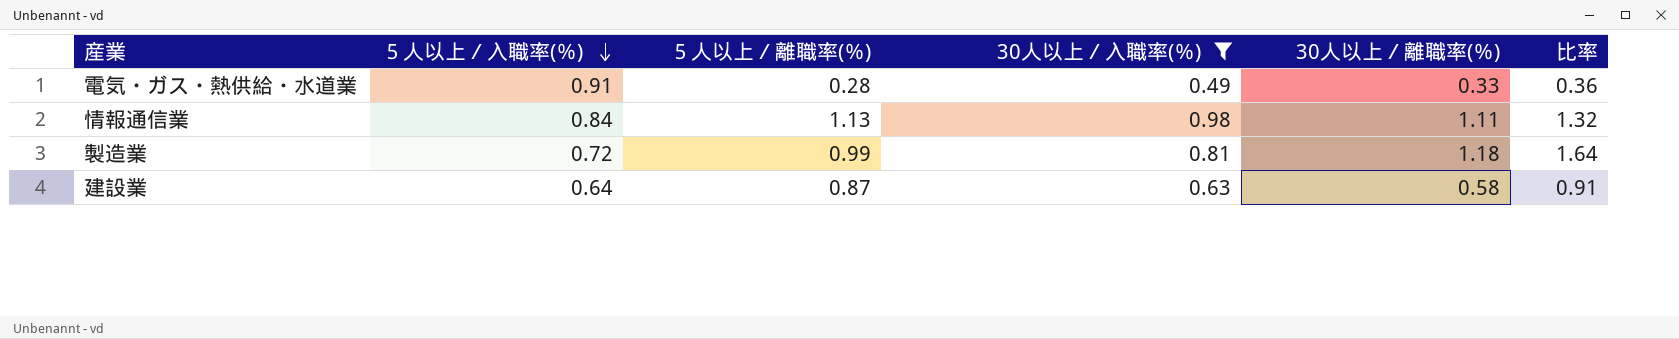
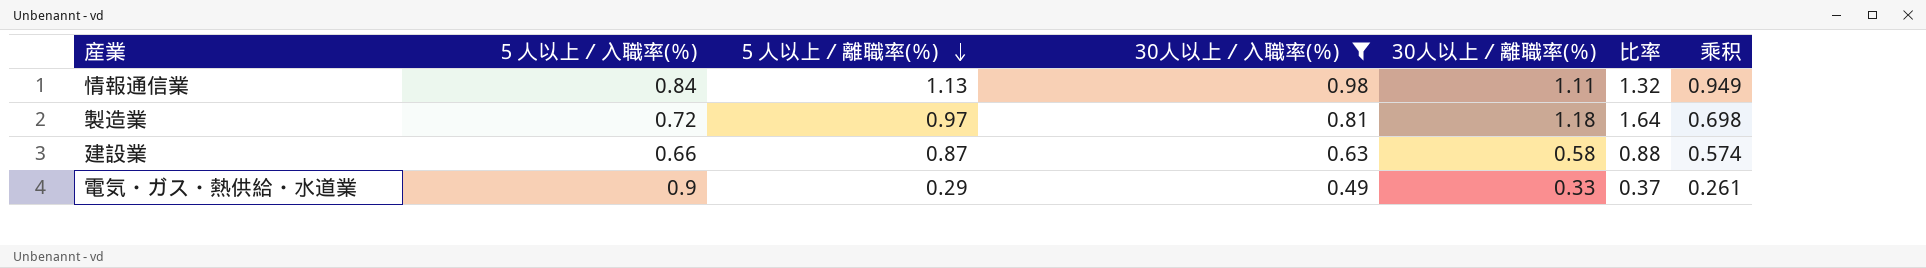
row order: ５人以上／入職率(％) descending -> ５人以上／離職率(％) descending
column 乘积 | formula: none -> [５人以上／入職率(％)] * [５人以上／離職率(％)]
製造業 | ５人以上／離職率(％): 0.99 -> 0.97
建設業 | ５人以上／入職率(％): 0.64 -> 0.66
建設業 | 比率: 0.91 -> 0.88
電気・ガス・熱供給・水道業 | ５人以上／入職率(％): 0.91 -> 0.9
電気・ガス・熱供給・水道業 | ５人以上／離職率(％): 0.28 -> 0.29
電気・ガス・熱供給・水道業 | 比率: 0.36 -> 0.37

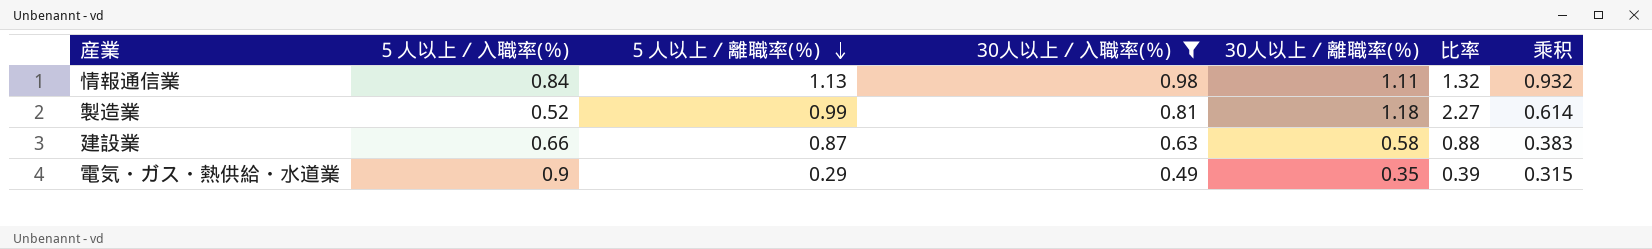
column 乘积 | formula: [５人以上／入職率(％)] * [５人以上／離職率(％)] -> [５人以上／入職率(％)] * [30人以上／離職率(％)]
製造業 | ５人以上／入職率(％): 0.72 -> 0.52
製造業 | ５人以上／離職率(％): 0.97 -> 0.99
製造業 | 比率: 1.64 -> 2.27
電気・ガス・熱供給・水道業 | 30人以上／離職率(％): 0.33 -> 0.35
電気・ガス・熱供給・水道業 | 比率: 0.37 -> 0.39

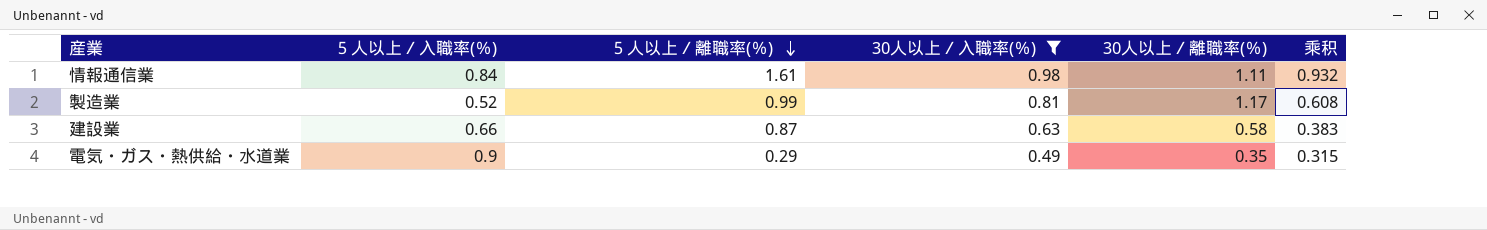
column 比率 | formula: [30人以上／離職率(％)] / [５人以上／入職率(％)] -> none
情報通信業 | ５人以上／離職率(％): 1.13 -> 1.61
製造業 | 30人以上／離職率(％): 1.18 -> 1.17
製造業 | 乘积: 0.614 -> 0.608

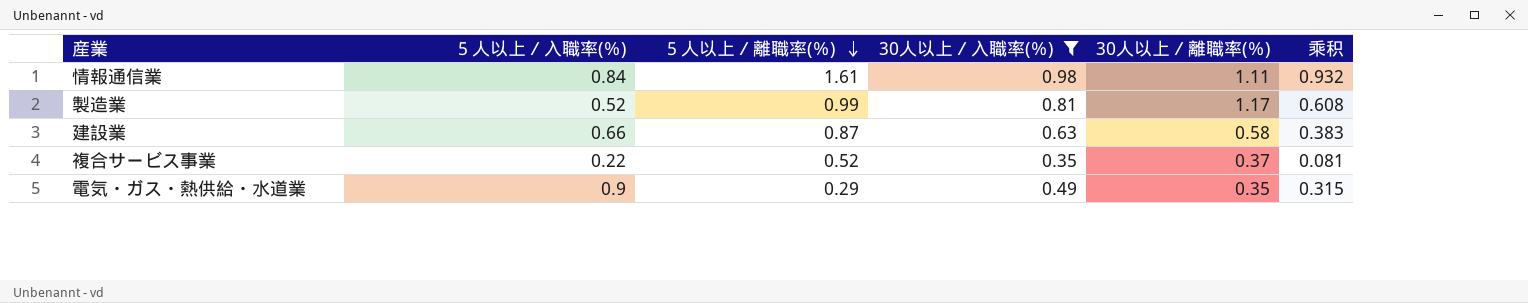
row 複合サービス事業: none -> 0.22 | 0.52 | 0.35 | 0.37 | 0.081

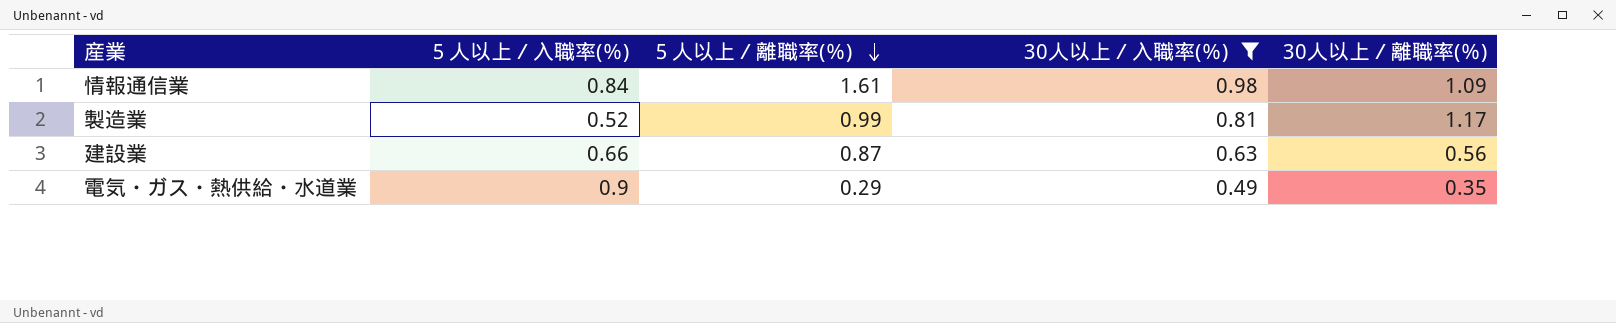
column 乘积 | formula: [５人以上／入職率(％)] * [30人以上／離職率(％)] -> none
row 複合サービス事業: 0.22 | 0.52 | 0.35 | 0.37 | 0.081 -> none
情報通信業 | 30人以上／離職率(％): 1.11 -> 1.09
建設業 | 30人以上／離職率(％): 0.58 -> 0.56

